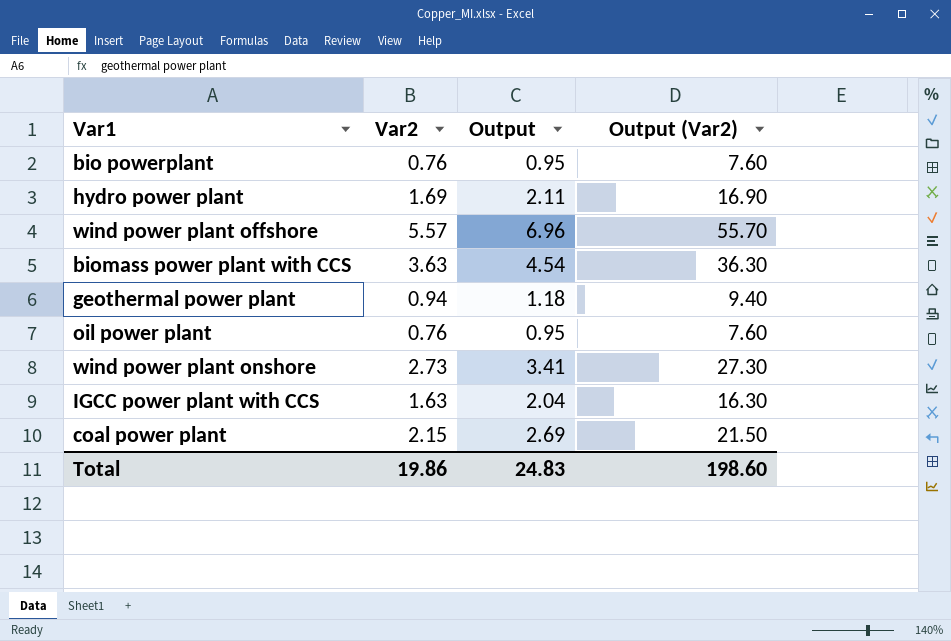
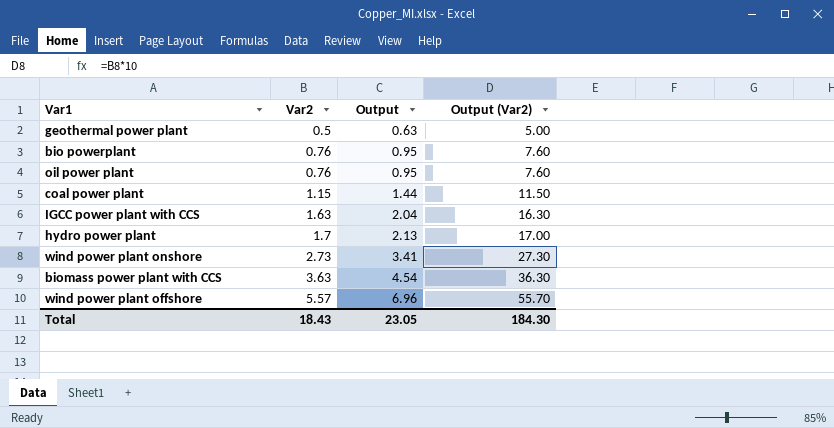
row order: none -> Var2 ascending
geothermal power plant | Var2: 0.94 -> 0.5
geothermal power plant | Output: 1.18 -> 0.63
geothermal power plant | Output (Var2): 9.40 -> 5.00
coal power plant | Var2: 2.15 -> 1.15
coal power plant | Output: 2.69 -> 1.44
coal power plant | Output (Var2): 21.50 -> 11.50
hydro power plant | Var2: 1.69 -> 1.7
hydro power plant | Output: 2.11 -> 2.13
hydro power plant | Output (Var2): 16.90 -> 17.00
Total | Var2: 19.86 -> 18.43
Total | Output: 24.83 -> 23.05
Total | Output (Var2): 198.60 -> 184.30

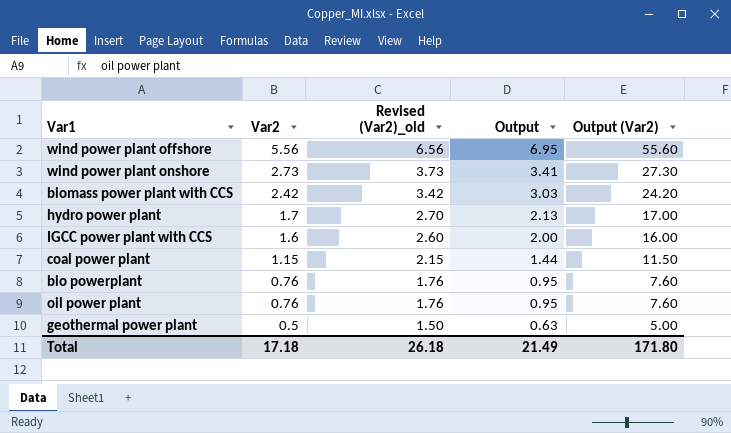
row order: Var2 ascending -> Var2 descending
column Revised (Var2)_old | formula: none -> [Var2] + 1
wind power plant offshore | Var2: 5.57 -> 5.56
wind power plant offshore | Output: 6.96 -> 6.95
wind power plant offshore | Output (Var2): 55.70 -> 55.60
biomass power plant with CCS | Var2: 3.63 -> 2.42
biomass power plant with CCS | Output: 4.54 -> 3.03
biomass power plant with CCS | Output (Var2): 36.30 -> 24.20
IGCC power plant with CCS | Var2: 1.63 -> 1.6
IGCC power plant with CCS | Output: 2.04 -> 2.00
IGCC power plant with CCS | Output (Var2): 16.30 -> 16.00
Total | Var2: 18.43 -> 17.18
Total | Output: 23.05 -> 21.49
Total | Output (Var2): 184.30 -> 171.80

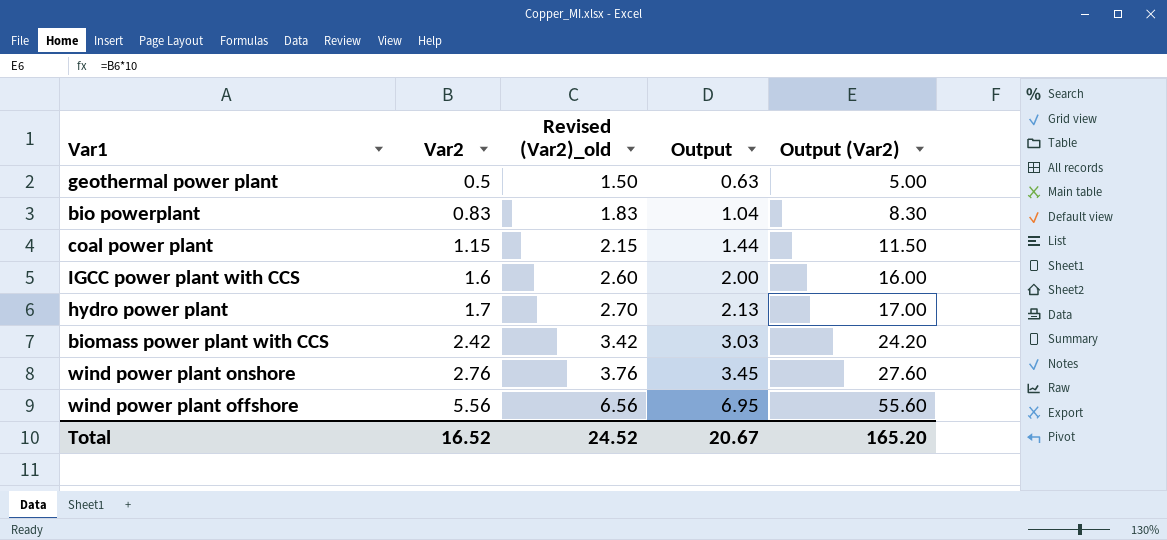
row order: Var2 descending -> Var2 ascending
row oil power plant: 0.76 | 1.76 | 0.95 | 7.60 -> none
bio powerplant | Var2: 0.76 -> 0.83
bio powerplant | Revised (Var2)_old: 1.76 -> 1.83
bio powerplant | Output: 0.95 -> 1.04
bio powerplant | Output (Var2): 7.60 -> 8.30
wind power plant onshore | Var2: 2.73 -> 2.76
wind power plant onshore | Revised (Var2)_old: 3.73 -> 3.76
wind power plant onshore | Output: 3.41 -> 3.45
wind power plant onshore | Output (Var2): 27.30 -> 27.60
Total | Var2: 17.18 -> 16.52
Total | Revised (Var2)_old: 26.18 -> 24.52
Total | Output: 21.49 -> 20.67
Total | Output (Var2): 171.80 -> 165.20

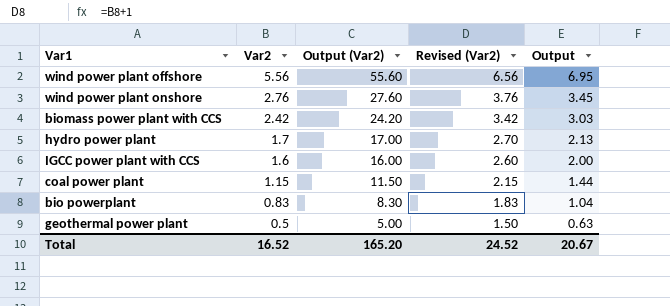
row order: Var2 ascending -> Var2 descending
column Output (Var2) | position: 5 -> 3
column name: Revised (Var2)_old -> Revised (Var2)

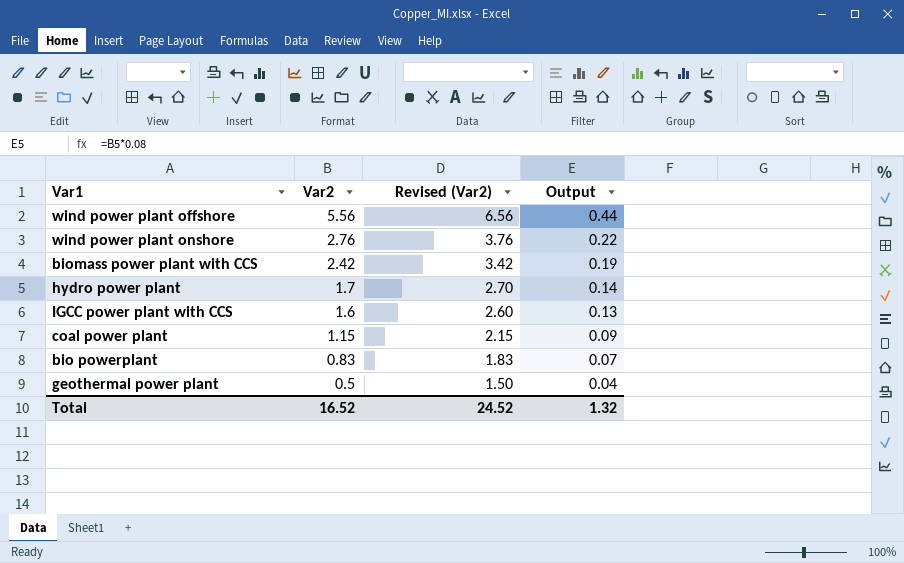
column Output (Var2) | formula: [Var2] * 10 -> none
column Output | formula: [Var2] * 1.25 -> [Var2] * 0.08
Total | Output: 20.67 -> 1.32

